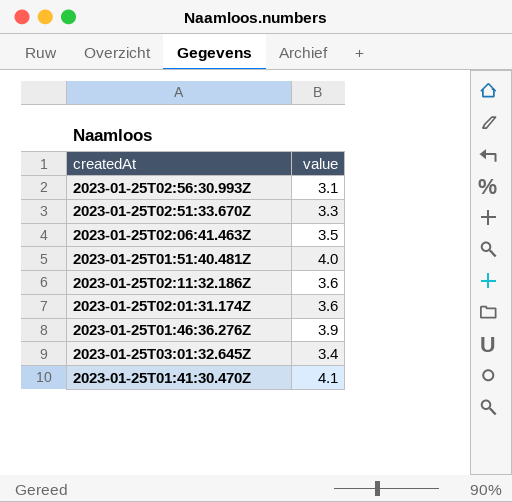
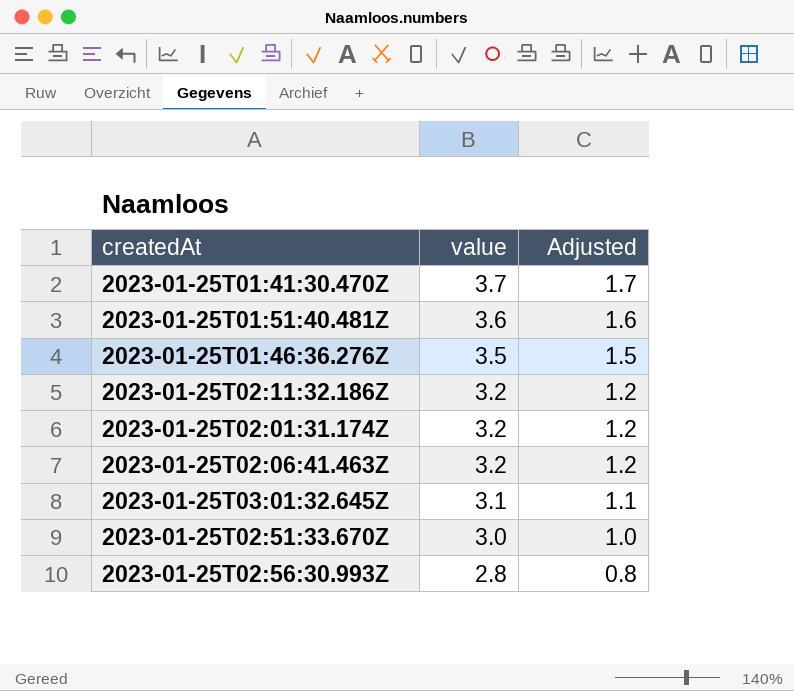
row order: none -> value descending
column Adjusted | formula: none -> [value] - 2
2023-01-25T01:41:30.470Z | value: 4.1 -> 3.7
2023-01-25T01:51:40.481Z | value: 4.0 -> 3.6
2023-01-25T01:46:36.276Z | value: 3.9 -> 3.5
2023-01-25T02:11:32.186Z | value: 3.6 -> 3.2
2023-01-25T02:01:31.174Z | value: 3.6 -> 3.2
2023-01-25T02:06:41.463Z | value: 3.5 -> 3.2
2023-01-25T03:01:32.645Z | value: 3.4 -> 3.1
2023-01-25T02:51:33.670Z | value: 3.3 -> 3.0
2023-01-25T02:56:30.993Z | value: 3.1 -> 2.8

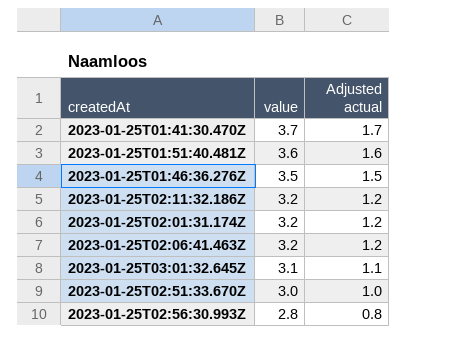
column name: Adjusted -> Adjusted actual

